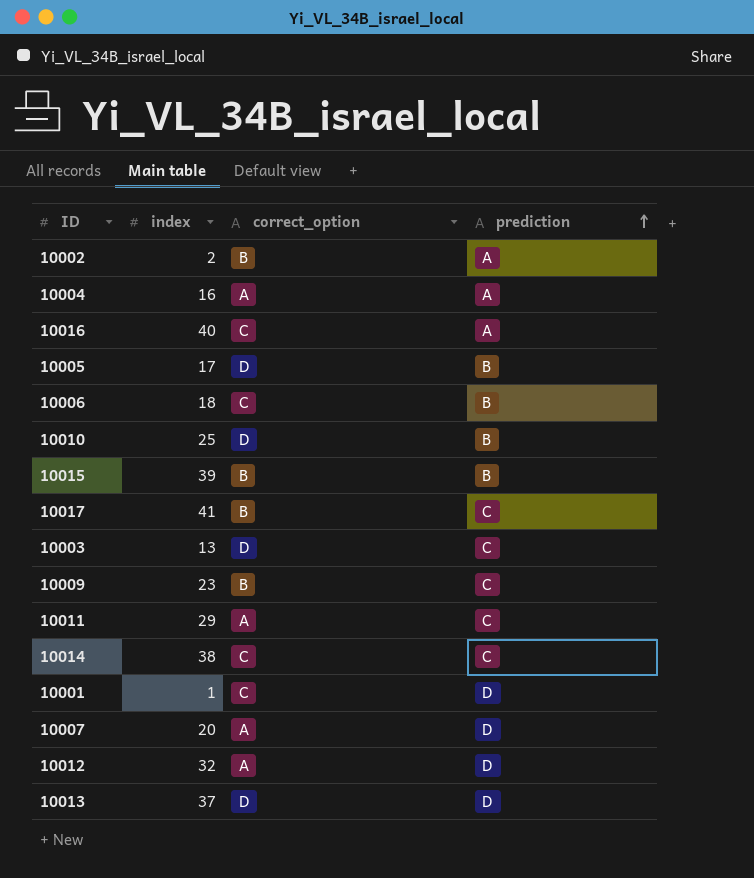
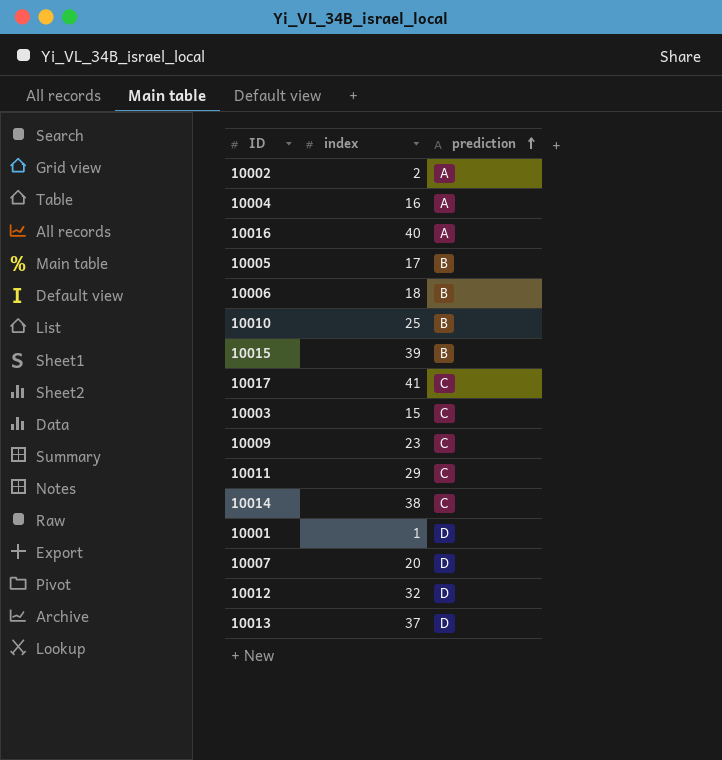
column correct_option | position: 3 -> none
10003 | index: 13 -> 15

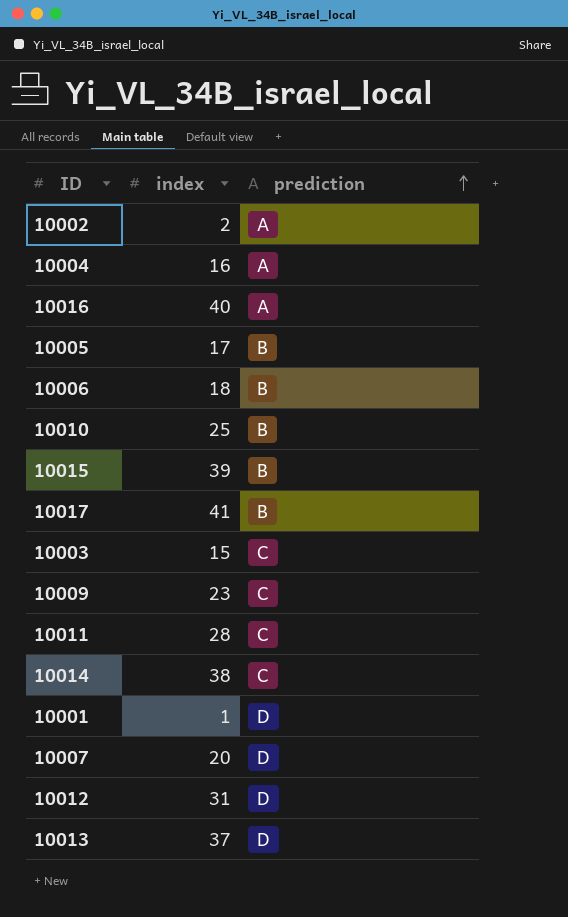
10017 | prediction: C -> B
10011 | index: 29 -> 28
10012 | index: 32 -> 31

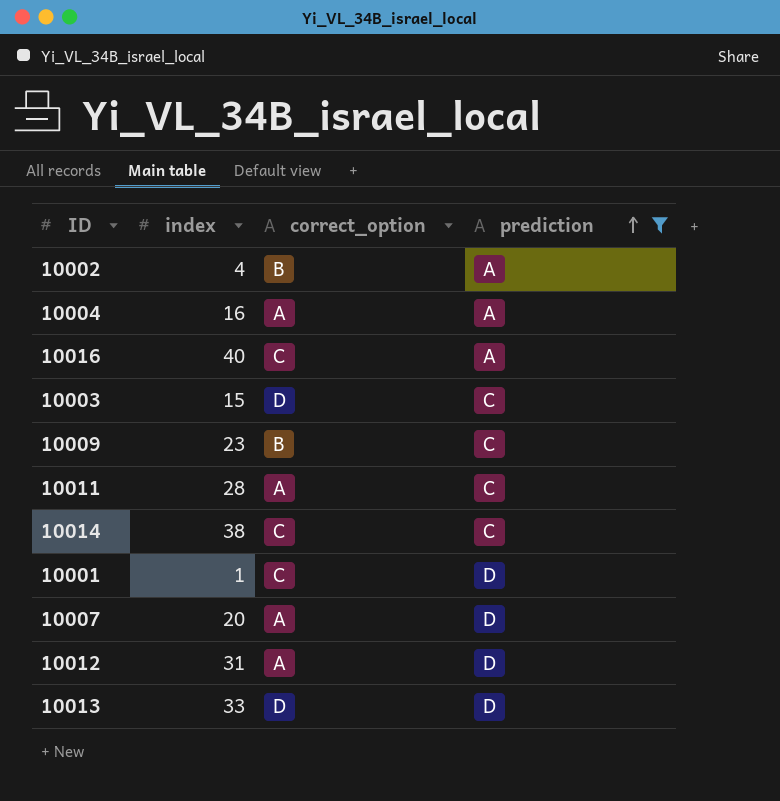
filter: none -> prediction != B
column correct_option | position: none -> 3
10002 | index: 2 -> 4
10013 | index: 37 -> 33

